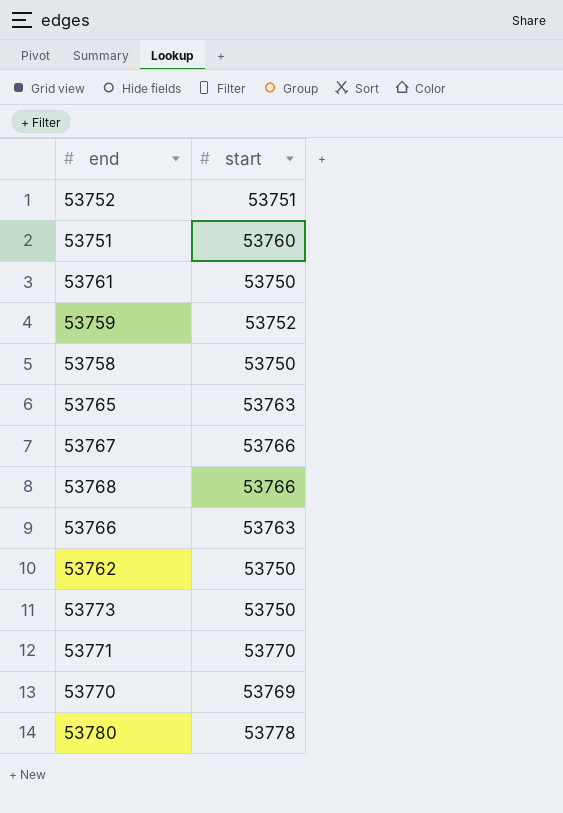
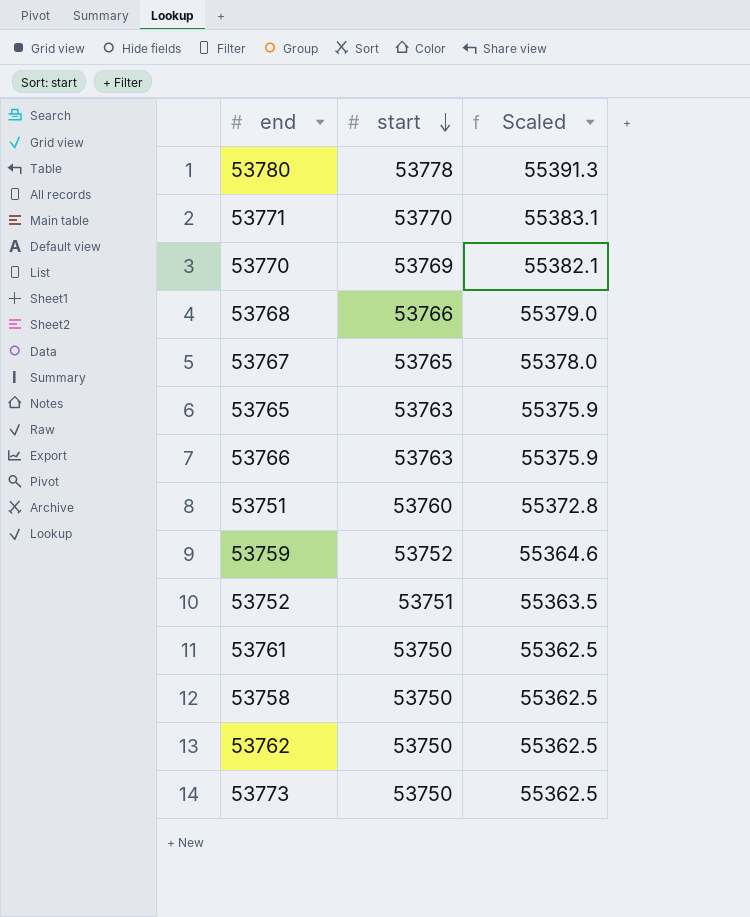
row order: none -> start descending
column Scaled | formula: none -> [start] * 1.03
53767 | start: 53766 -> 53765

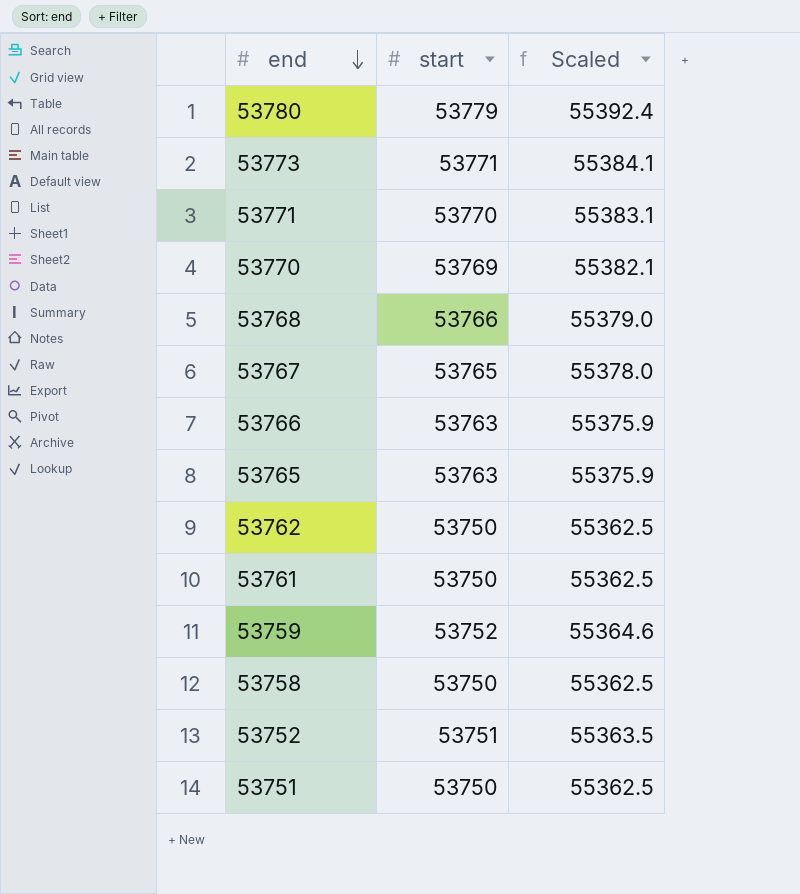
row order: start descending -> end descending
53780 | start: 53778 -> 53779
53780 | Scaled: 55391.3 -> 55392.4
53773 | start: 53750 -> 53771
53773 | Scaled: 55362.5 -> 55384.1
53751 | start: 53760 -> 53750
53751 | Scaled: 55372.8 -> 55362.5

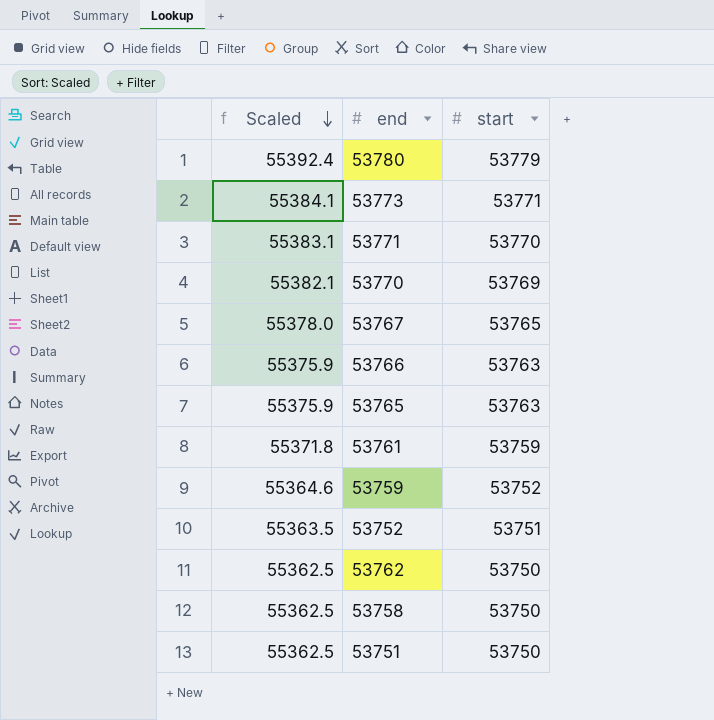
row order: end descending -> Scaled descending
column Scaled | position: 3 -> 1
row 53768: 53766 | 55379.0 -> none
53761 | Scaled: 55362.5 -> 55371.8
53761 | start: 53750 -> 53759

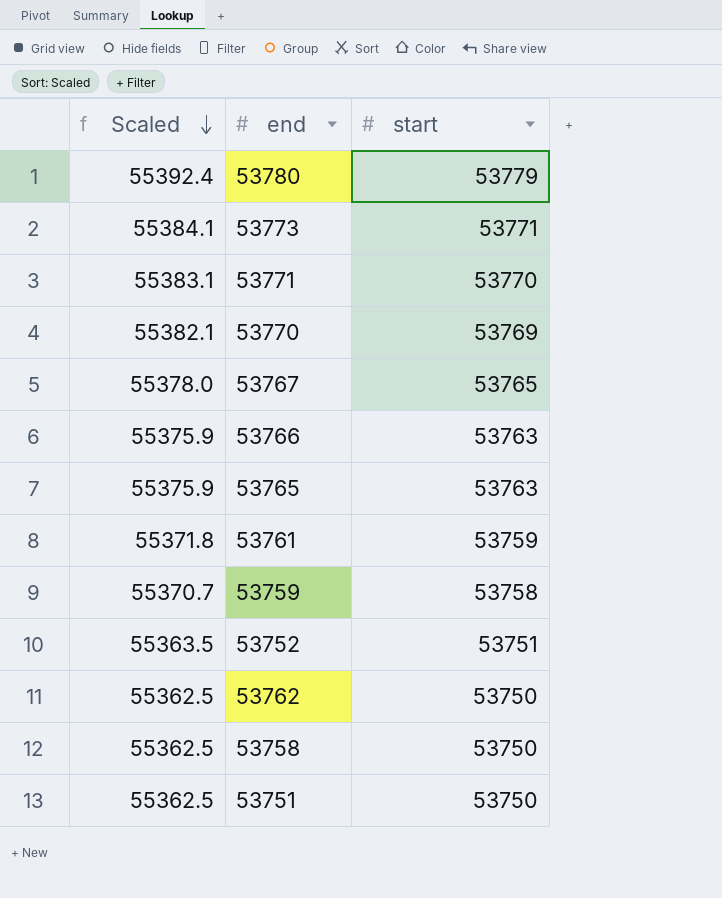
53759 | Scaled: 55364.6 -> 55370.7
53759 | start: 53752 -> 53758

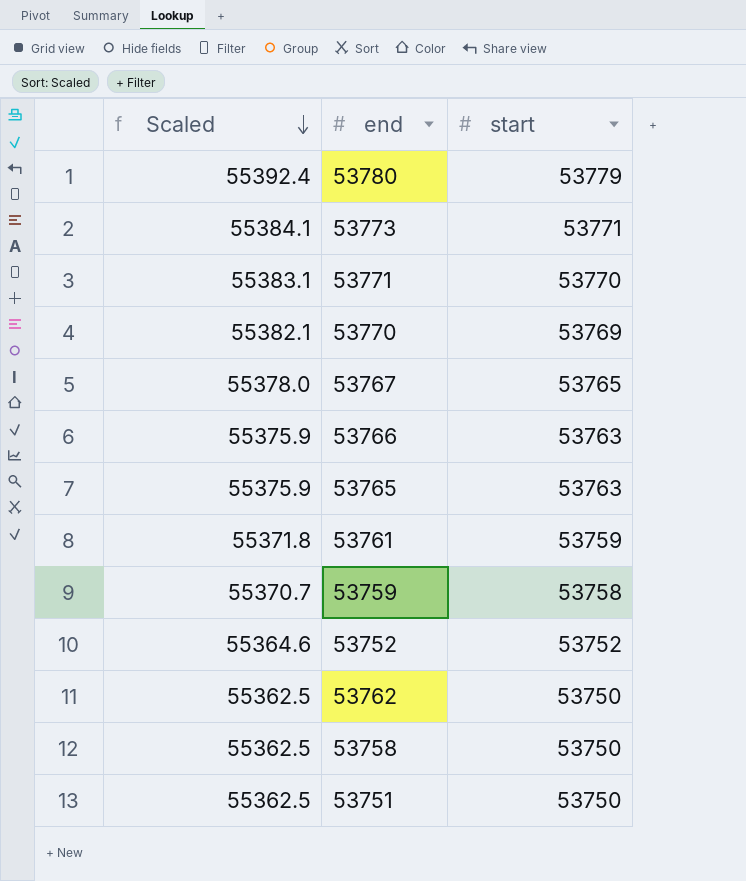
53752 | Scaled: 55363.5 -> 55364.6
53752 | start: 53751 -> 53752

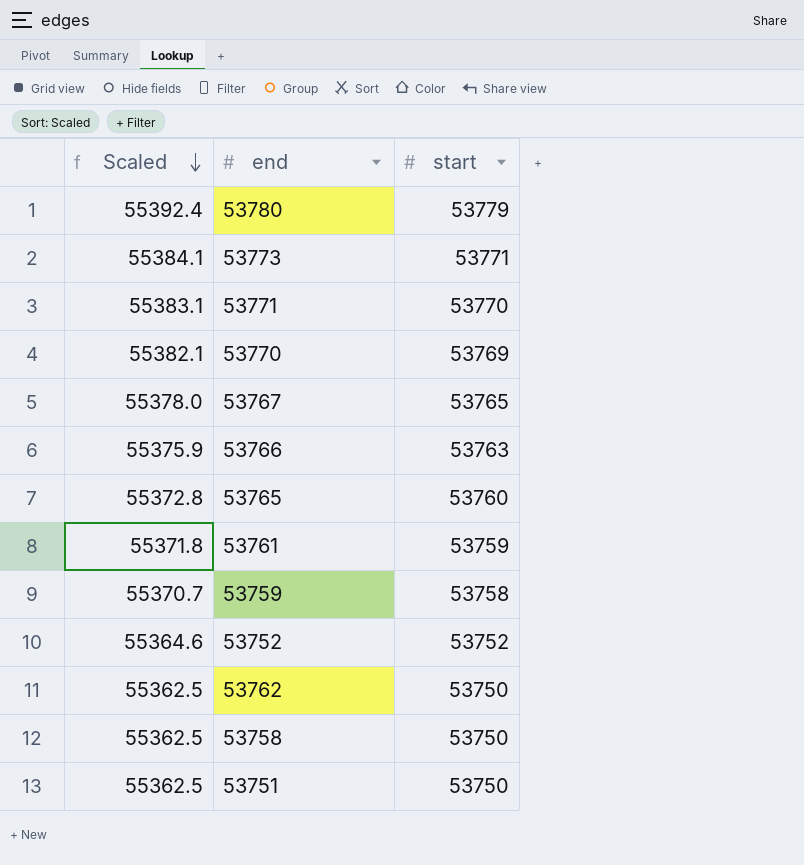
53765 | Scaled: 55375.9 -> 55372.8
53765 | start: 53763 -> 53760

